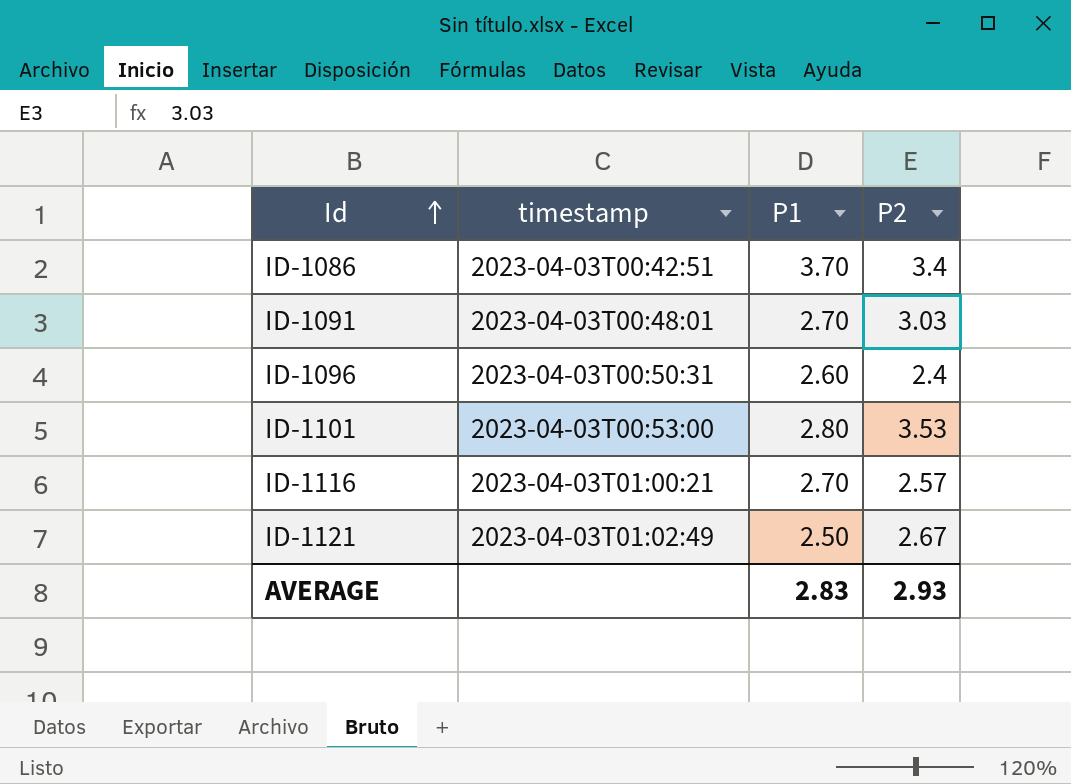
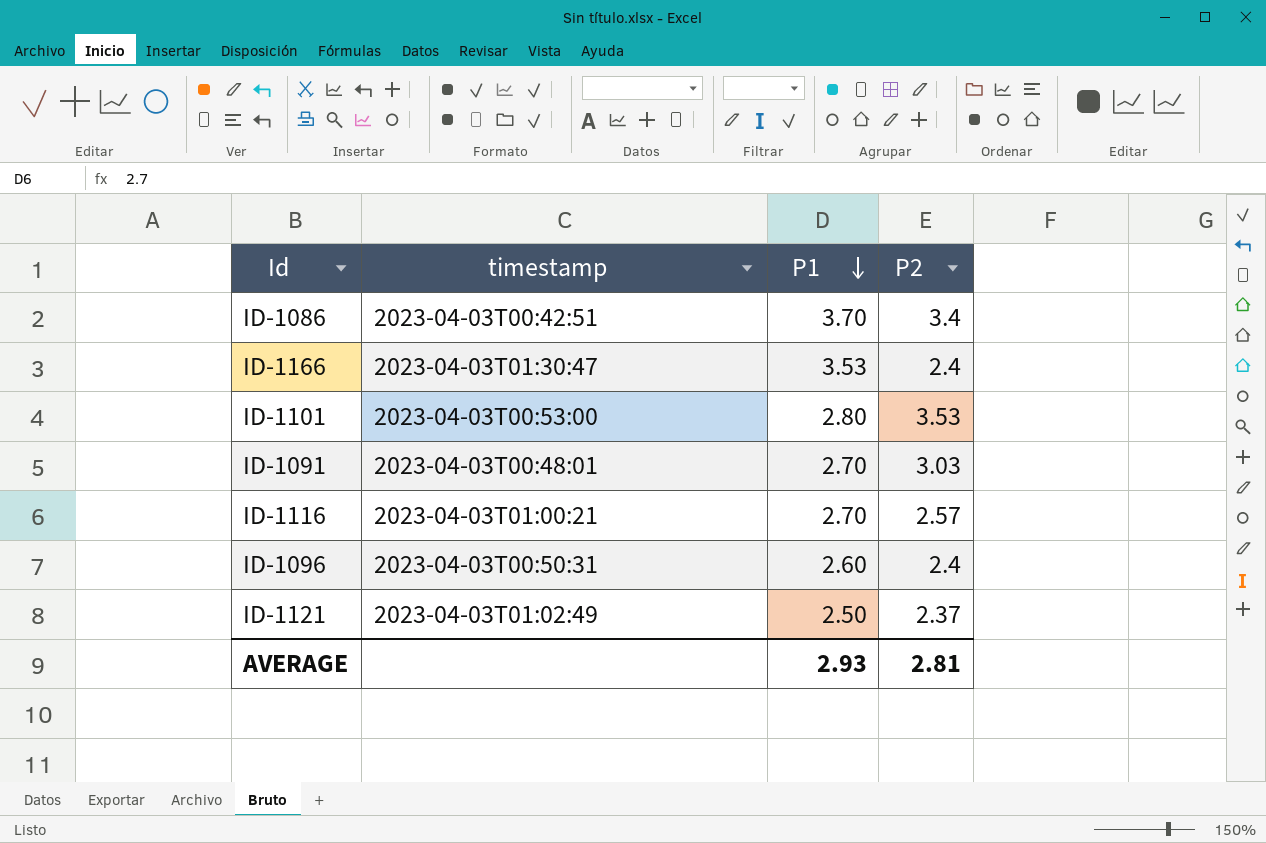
row order: Id ascending -> P1 descending
row ID-1166: none -> 2023-04-03T01:30:47 | 3.53 | 2.4
ID-1121 | P2: 2.67 -> 2.37
AVERAGE | P1: 2.83 -> 2.93
AVERAGE | P2: 2.93 -> 2.81

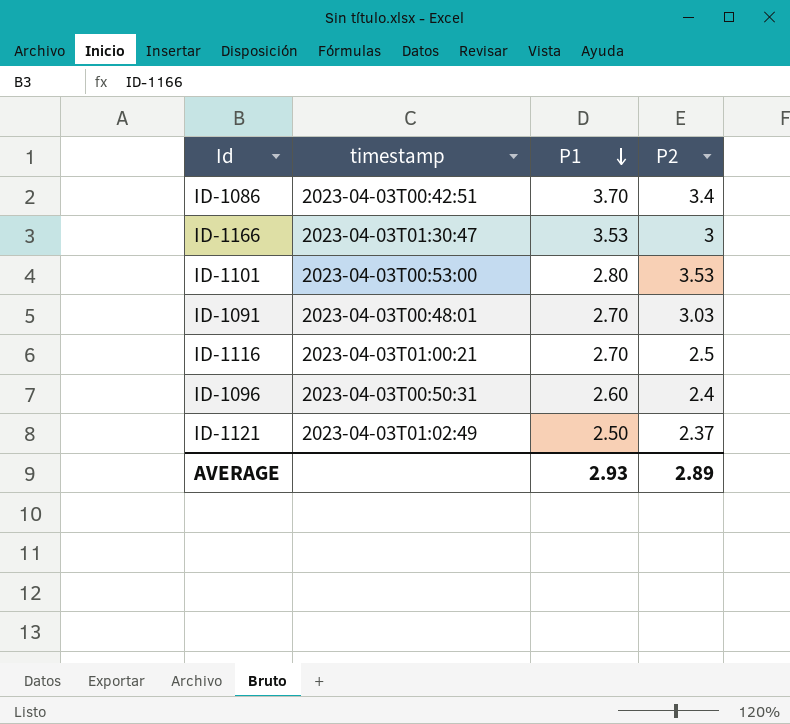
ID-1166 | P2: 2.4 -> 3
ID-1116 | P2: 2.57 -> 2.5
AVERAGE | P2: 2.81 -> 2.89

